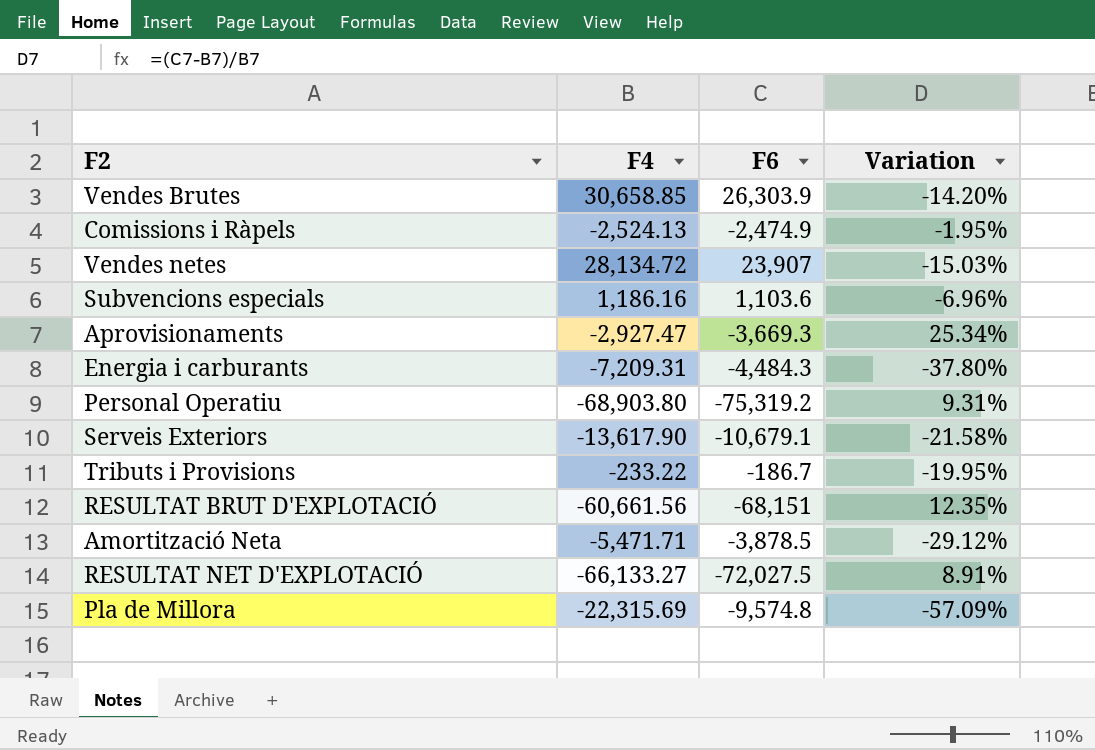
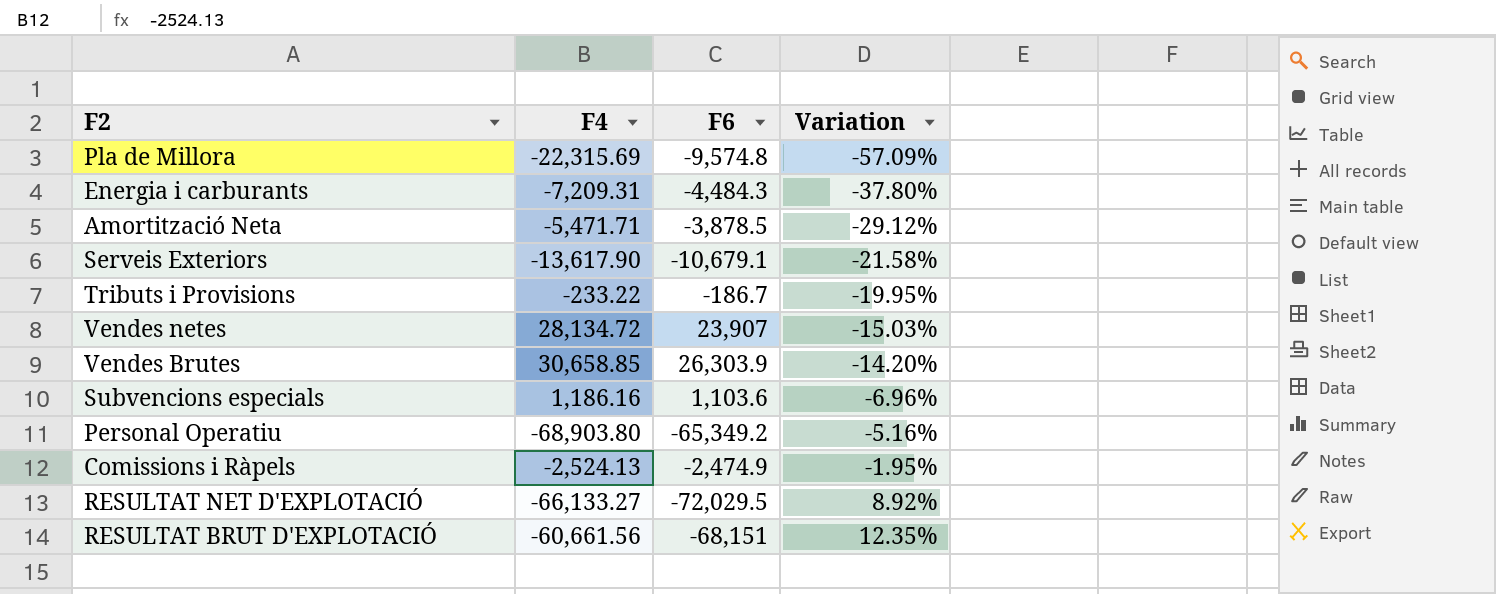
row order: none -> Variation ascending
row Aprovisionaments: -2,927.47 | -3,669.3 | 25.34% -> none
Personal Operatiu | F6: -75,319.2 -> -65,349.2
Personal Operatiu | Variation: 9.31% -> -5.16%
RESULTAT NET D'EXPLOTACIÓ | F6: -72,027.5 -> -72,029.5
RESULTAT NET D'EXPLOTACIÓ | Variation: 8.91% -> 8.92%

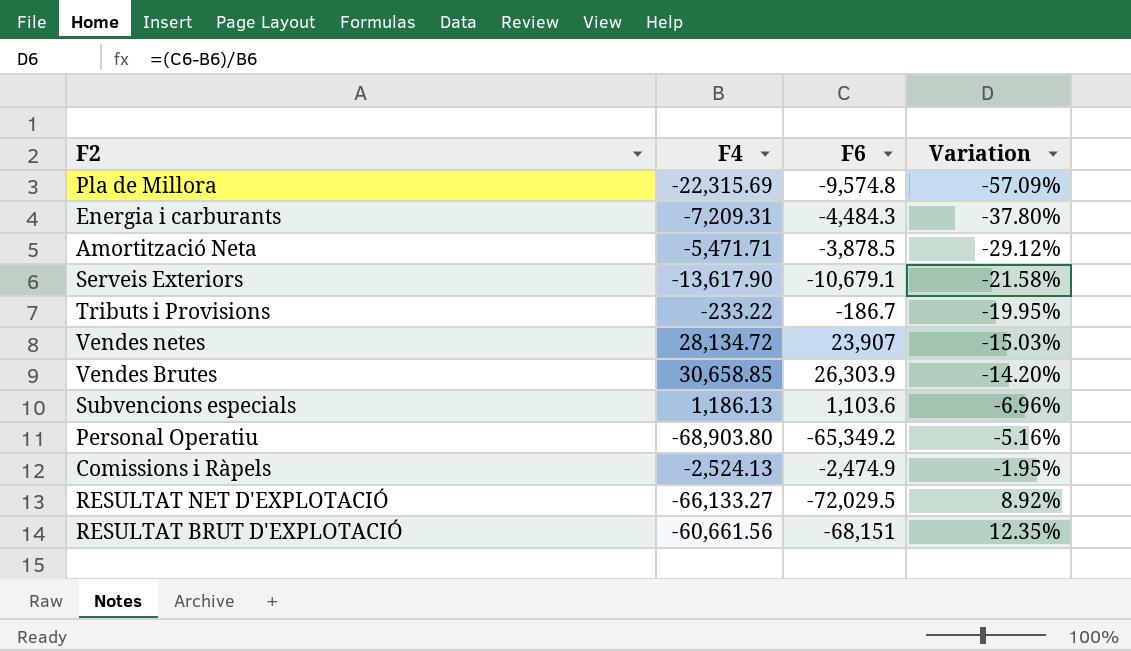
Subvencions especials | F4: 1,186.16 -> 1,186.13

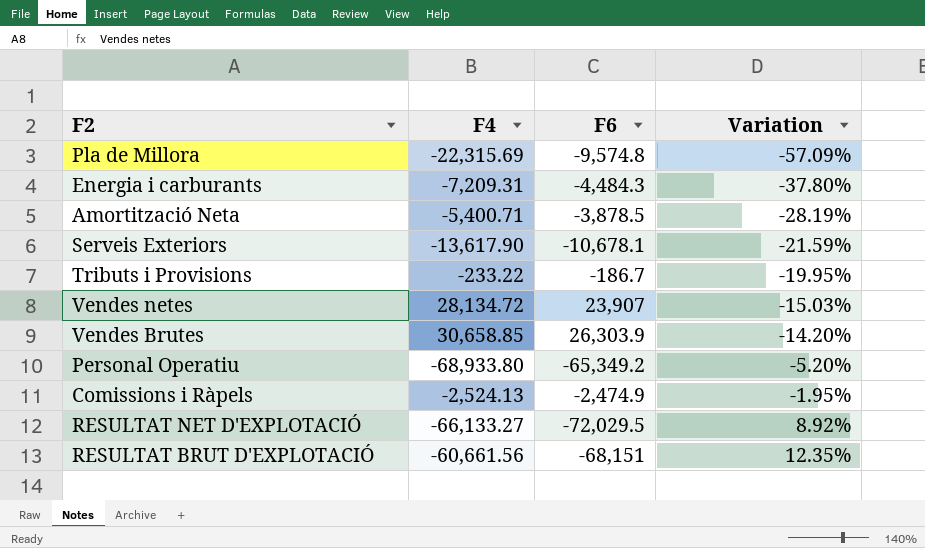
row Subvencions especials: 1,186.13 | 1,103.6 | -6.96% -> none
Amortització Neta | F4: -5,471.71 -> -5,400.71
Amortització Neta | Variation: -29.12% -> -28.19%
Serveis Exteriors | F6: -10,679.1 -> -10,678.1
Serveis Exteriors | Variation: -21.58% -> -21.59%
Personal Operatiu | F4: -68,903.80 -> -68,933.80
Personal Operatiu | Variation: -5.16% -> -5.20%

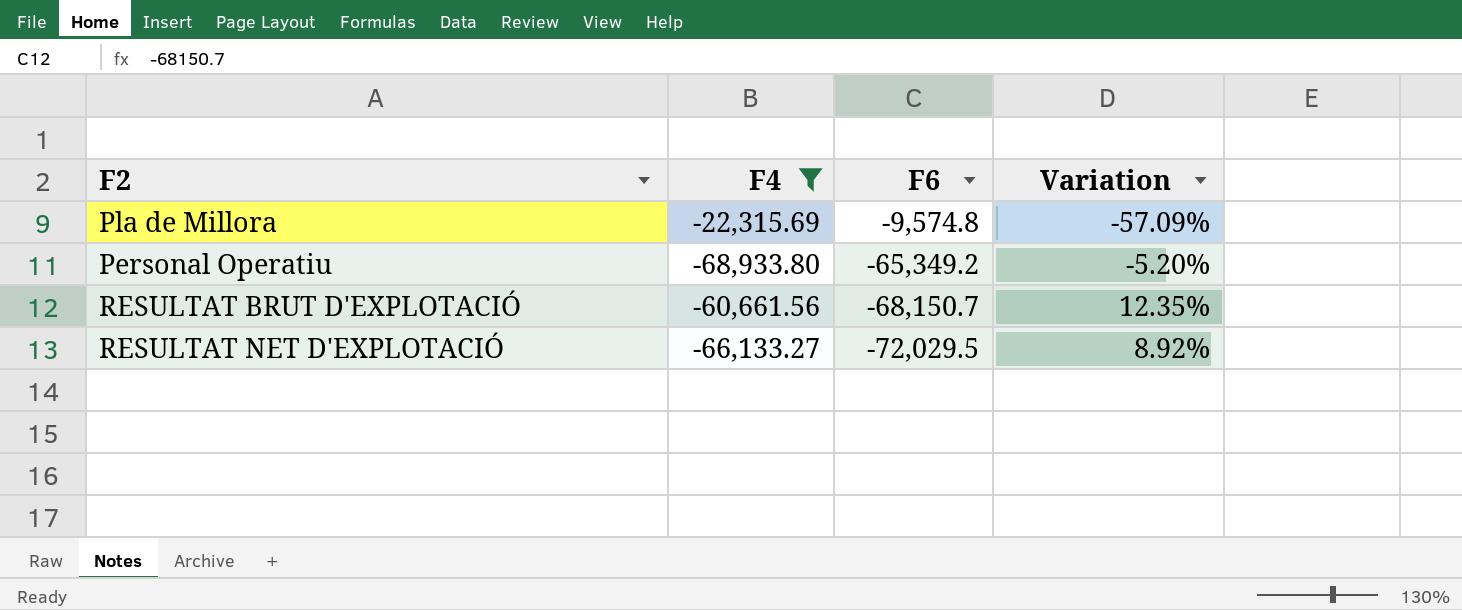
filter: none -> F4 <= -22,315.69
row order: Variation ascending -> F6 descending
RESULTAT BRUT D'EXPLOTACIÓ | F6: -68,151 -> -68,150.7

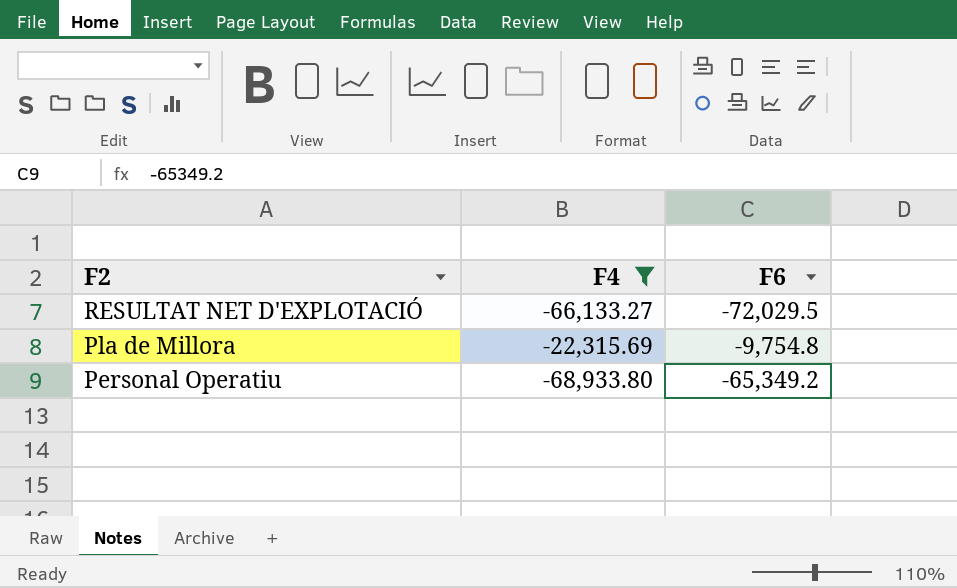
row order: F6 descending -> F2 descending
column Variation | formula: ([F6] - [F4]) / [F4] -> none
row RESULTAT BRUT D'EXPLOTACIÓ: -60,661.56 | -68,150.7 | 12.35% -> none
Pla de Millora | F6: -9,574.8 -> -9,754.8

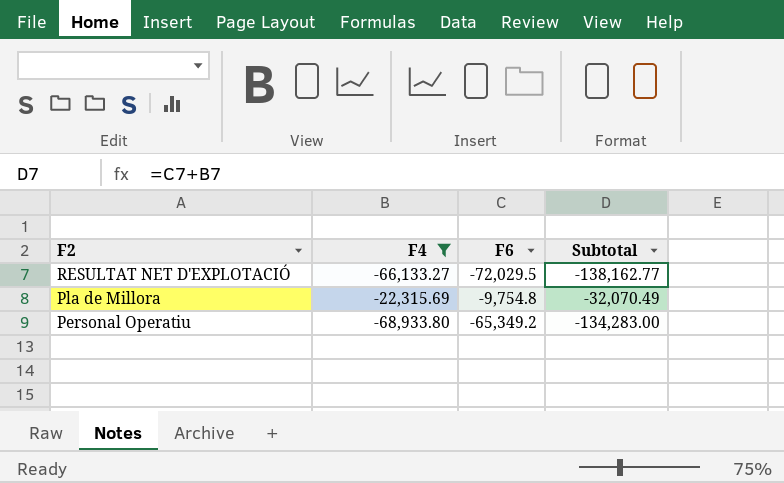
column Subtotal | formula: none -> [F4] + [F6]

